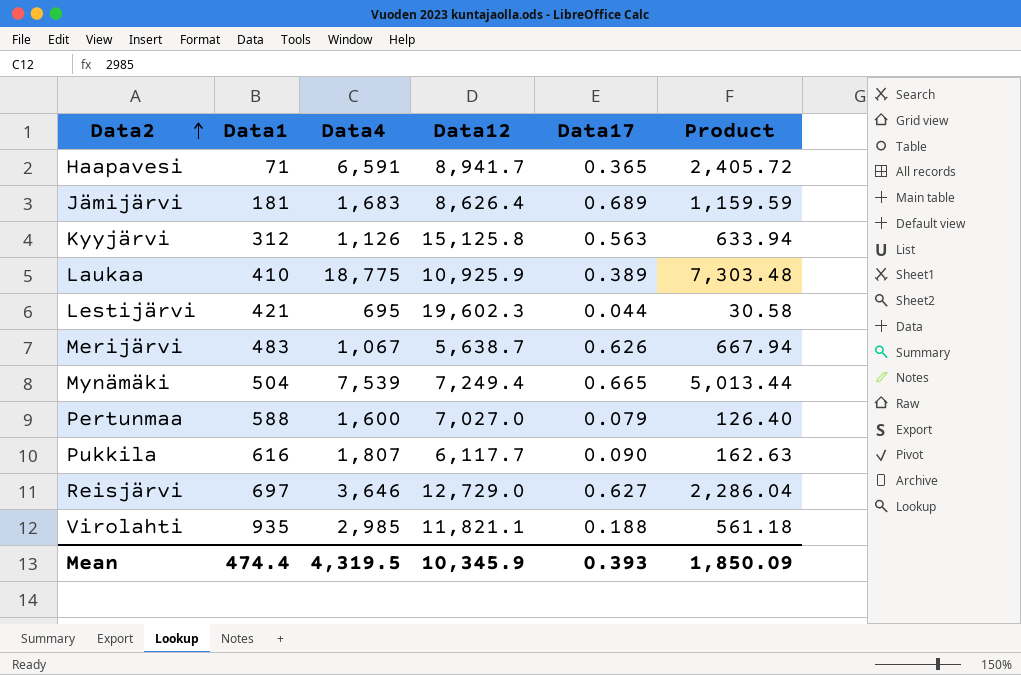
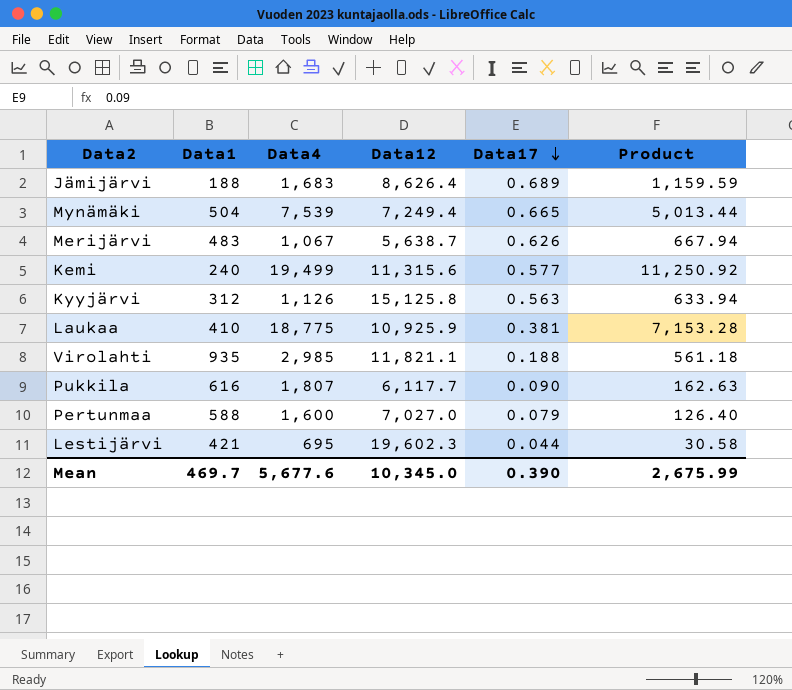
row order: Data2 ascending -> Data17 descending
row Haapavesi: 71 | 6,591 | 8,941.7 | 0.365 | 2,405.72 -> none
row Reisjärvi: 697 | 3,646 | 12,729.0 | 0.627 | 2,286.04 -> none
Jämijärvi | Data1: 181 -> 188
row Kemi: none -> 240 | 19,499 | 11,315.6 | 0.577 | 11,250.92
Laukaa | Data17: 0.389 -> 0.381
Laukaa | Product: 7,303.48 -> 7,153.28
Mean | Data1: 474.4 -> 469.7
Mean | Data4: 4,319.5 -> 5,677.6
Mean | Data12: 10,345.9 -> 10,345.0
Mean | Data17: 0.393 -> 0.390
Mean | Product: 1,850.09 -> 2,675.99

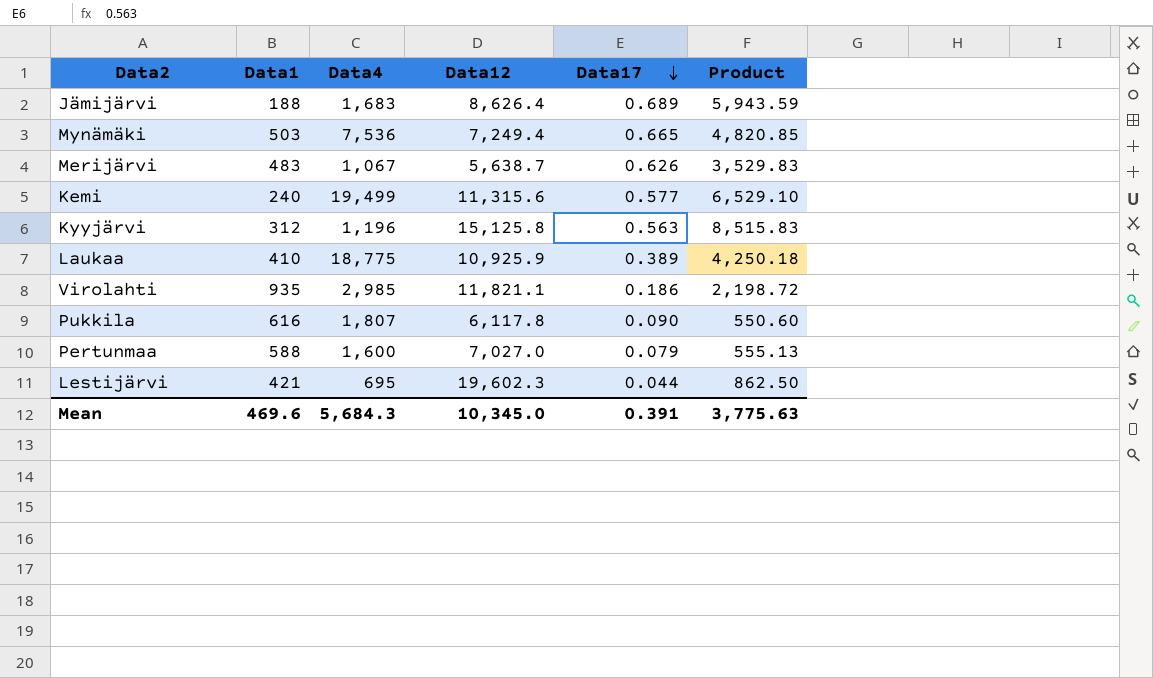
column Product | formula: [Data4] * [Data17] -> [Data12] * [Data17]
Mynämäki | Data1: 504 -> 503
Mynämäki | Data4: 7,539 -> 7,536
Kyyjärvi | Data4: 1,126 -> 1,196
Laukaa | Data17: 0.381 -> 0.389
Virolahti | Data17: 0.188 -> 0.186
Pukkila | Data12: 6,117.7 -> 6,117.8
Mean | Data1: 469.7 -> 469.6
Mean | Data4: 5,677.6 -> 5,684.3
Mean | Data17: 0.390 -> 0.391
Mean | Product: 2,675.99 -> 3,775.63

